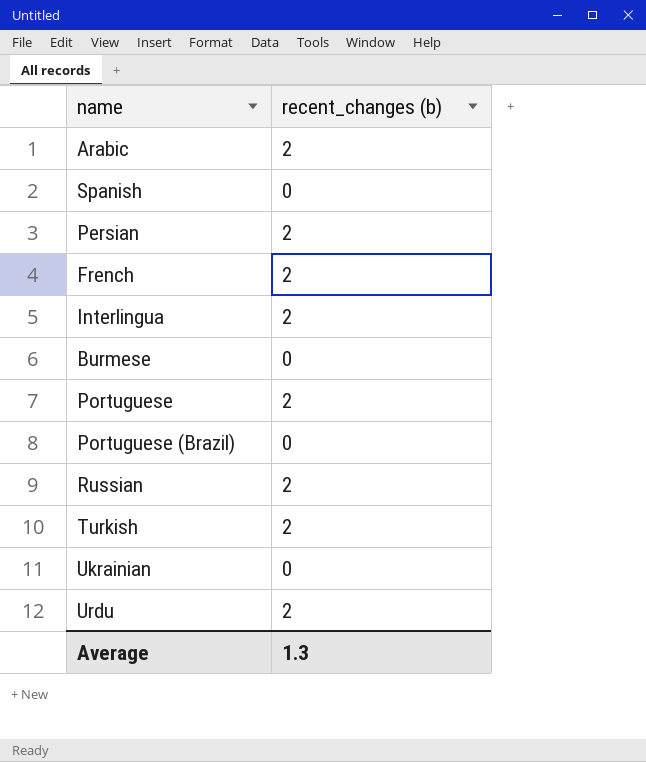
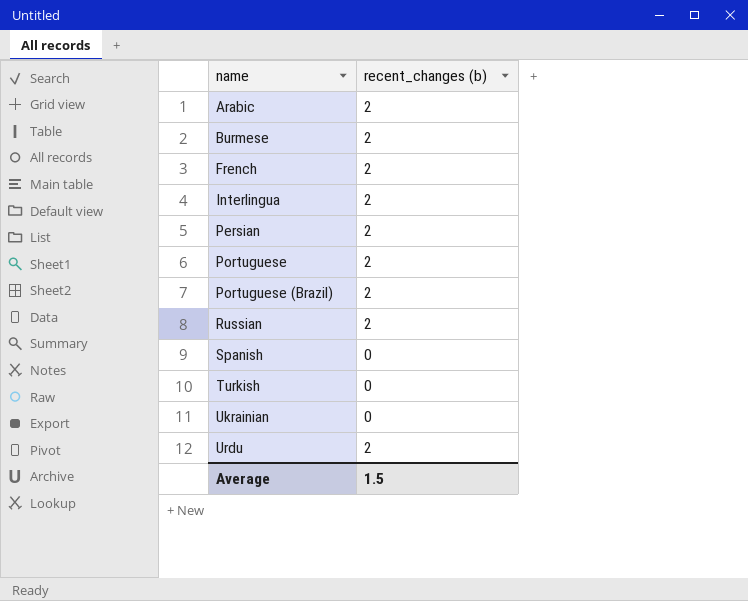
row order: none -> name ascending
Burmese | recent_changes (b): 0 -> 2
Portuguese (Brazil) | recent_changes (b): 0 -> 2
Turkish | recent_changes (b): 2 -> 0
Average | recent_changes (b): 1.3 -> 1.5

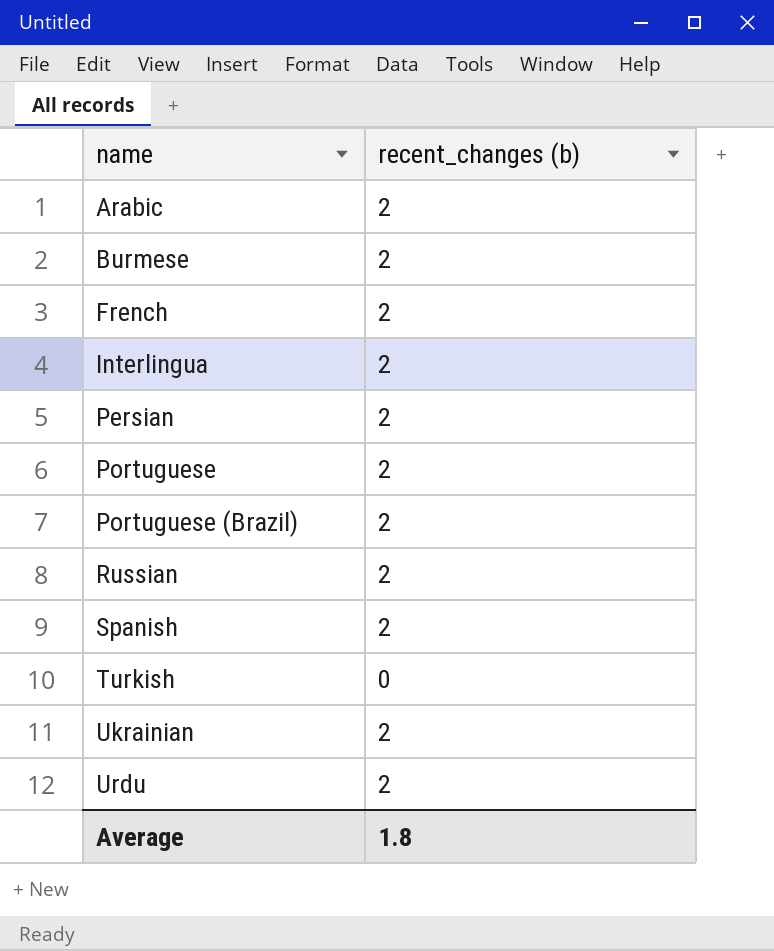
Spanish | recent_changes (b): 0 -> 2
Ukrainian | recent_changes (b): 0 -> 2
Average | recent_changes (b): 1.5 -> 1.8

